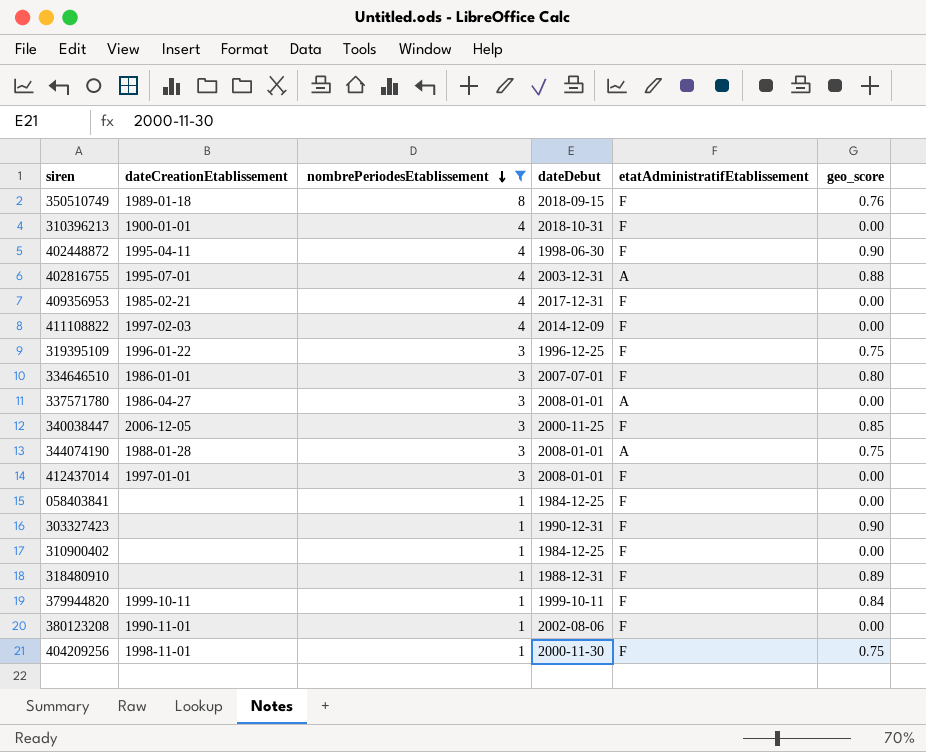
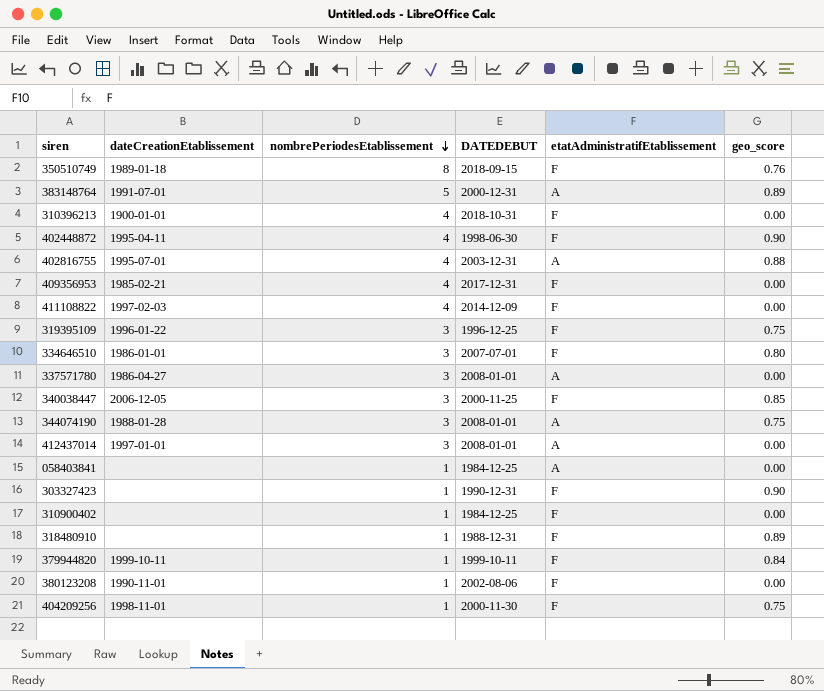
filter: nombrePeriodesEtablissement != 5 -> none
column name: dateDebut -> DATEDEBUT
412437014 | etatAdministratifEtablissement: F -> A
058403841 | etatAdministratifEtablissement: F -> A

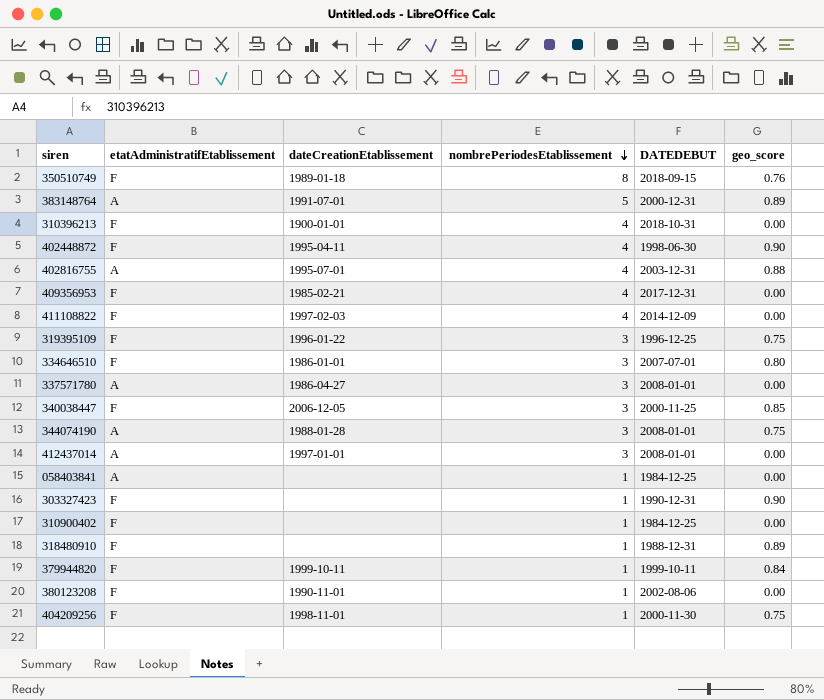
column etatAdministratifEtablissement | position: 5 -> 2

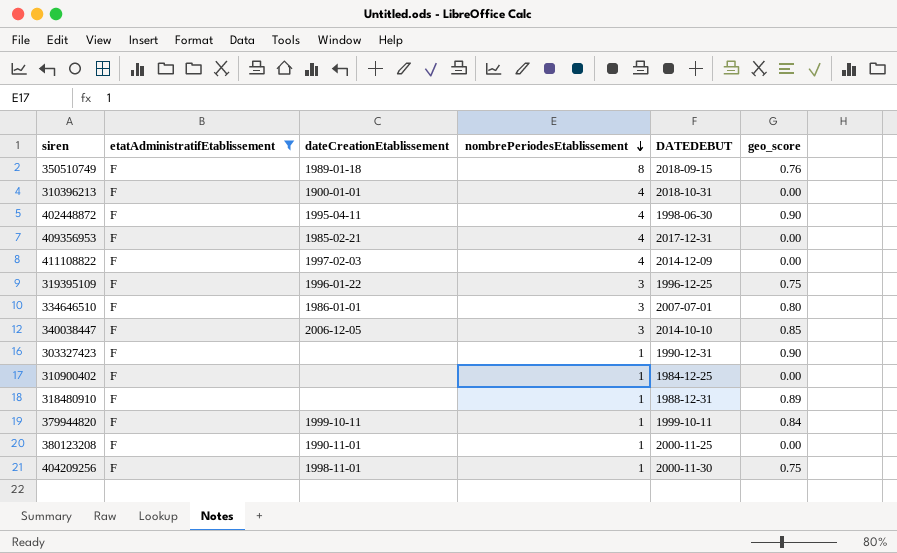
filter: none -> etatAdministratifEtablissement = F
340038447 | DATEDEBUT: 2000-11-25 -> 2014-10-10
380123208 | DATEDEBUT: 2002-08-06 -> 2000-11-25

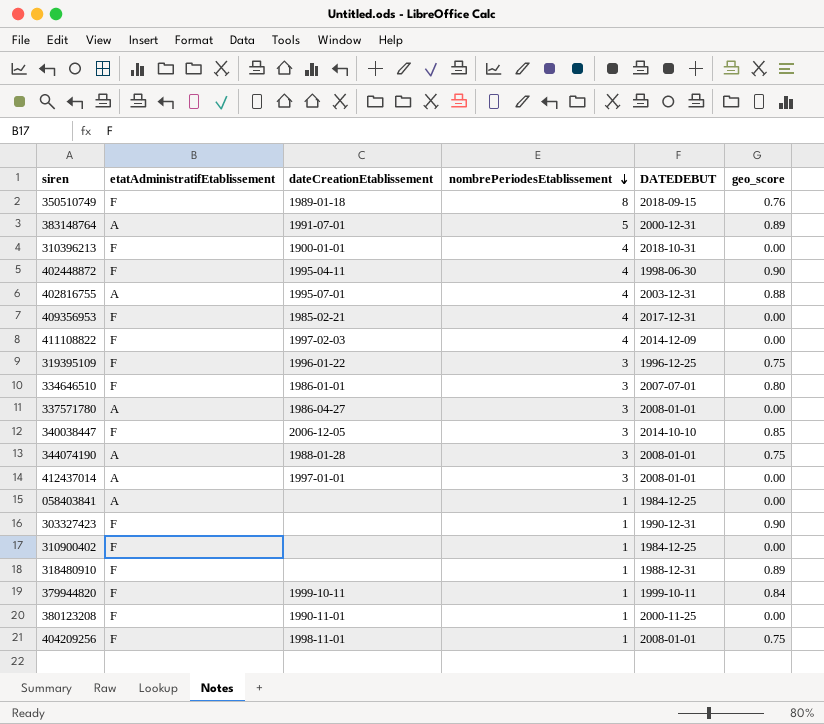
filter: etatAdministratifEtablissement = F -> none
404209256 | DATEDEBUT: 2000-11-30 -> 2008-01-01

